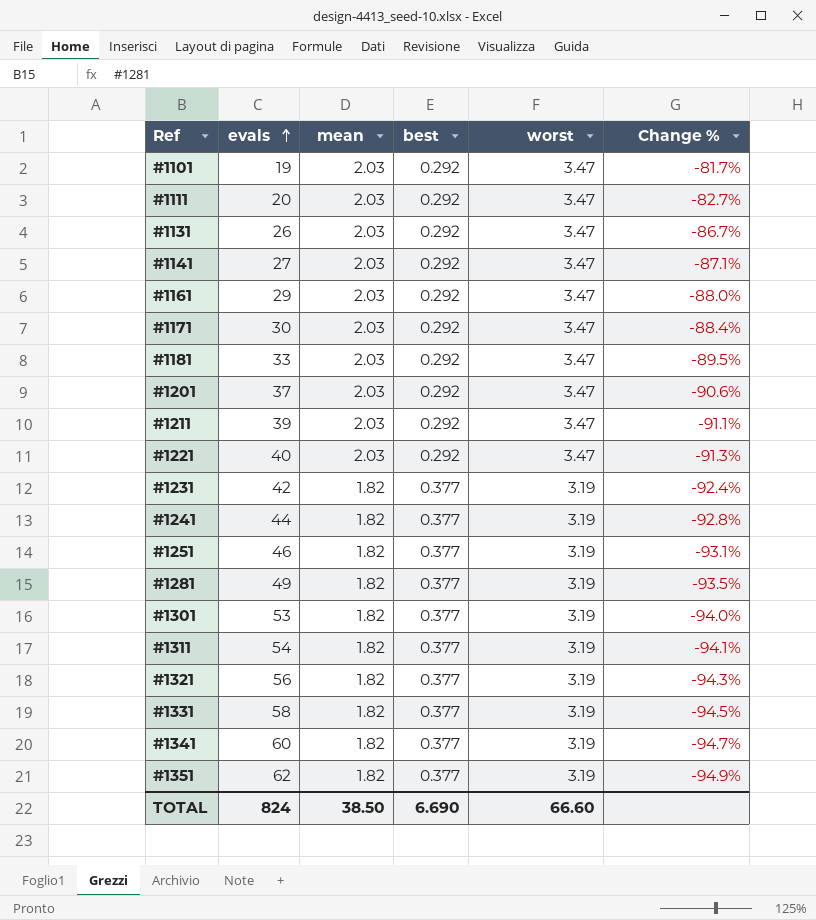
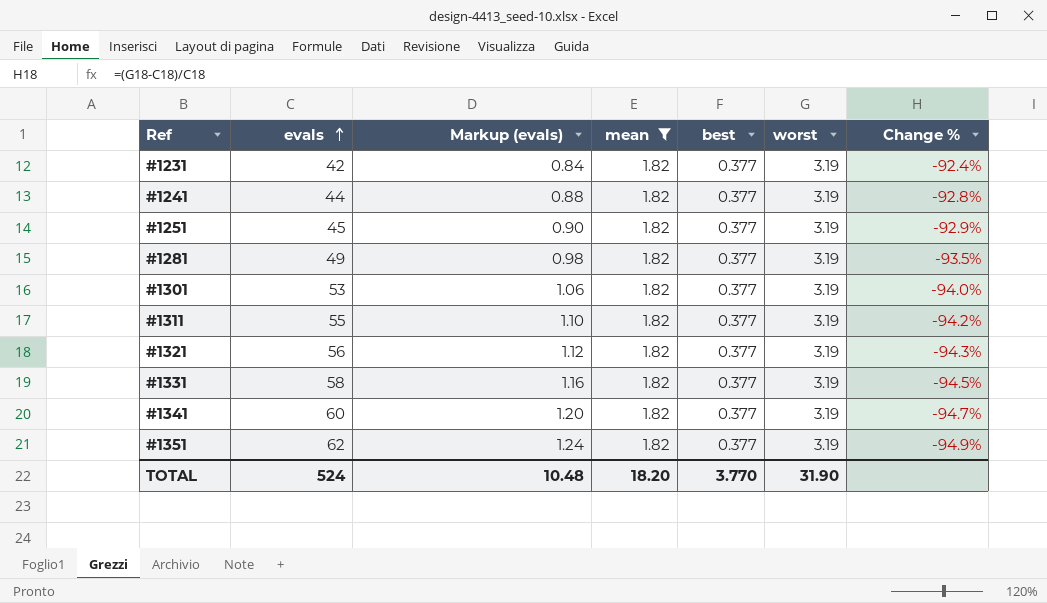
filter: none -> mean = 1.82
column Markup (evals) | formula: none -> [evals] * 0.02
#1251 | evals: 46 -> 45
#1251 | Change %: -93.1% -> -92.9%
#1311 | evals: 54 -> 55
#1311 | Change %: -94.1% -> -94.2%
TOTAL | evals: 824 -> 524
TOTAL | mean: 38.50 -> 18.20
TOTAL | best: 6.690 -> 3.770
TOTAL | worst: 66.60 -> 31.90

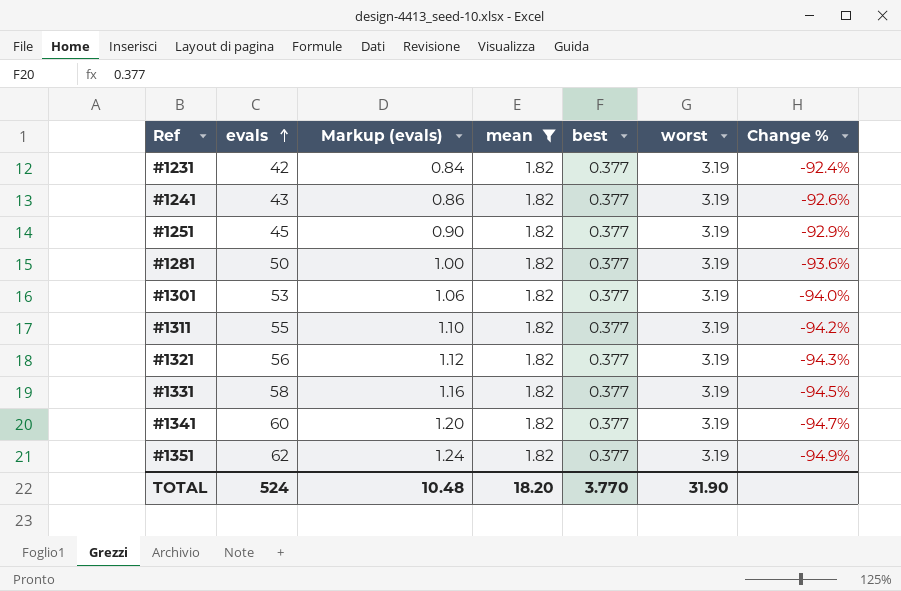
#1241 | evals: 44 -> 43
#1241 | Markup (evals): 0.88 -> 0.86
#1241 | Change %: -92.8% -> -92.6%
#1281 | evals: 49 -> 50
#1281 | Markup (evals): 0.98 -> 1.00
#1281 | Change %: -93.5% -> -93.6%

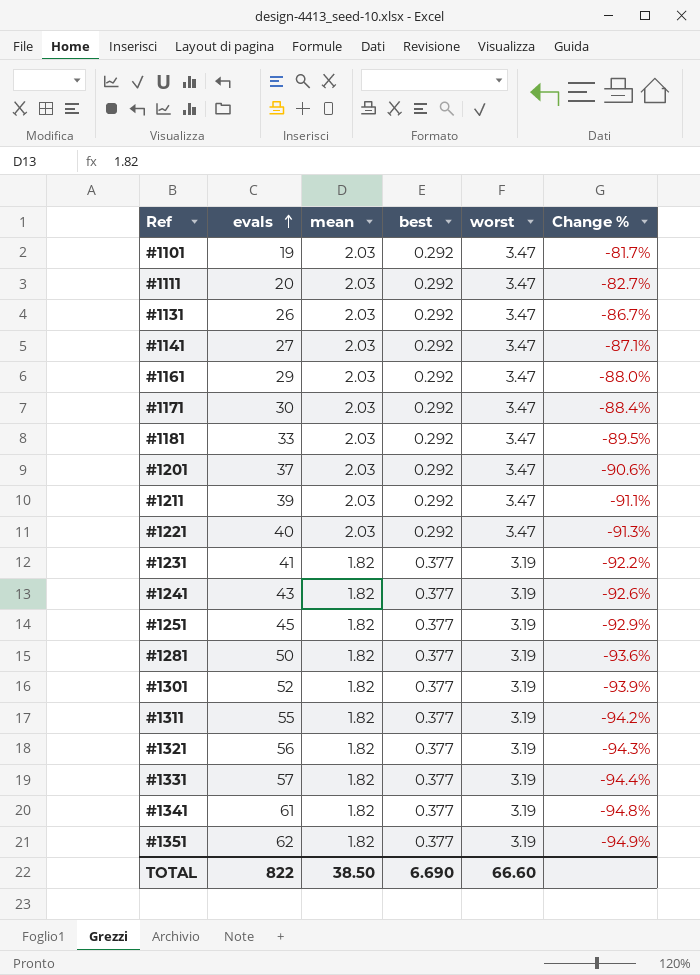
filter: mean = 1.82 -> none
column Markup (evals) | formula: [evals] * 0.02 -> none
#1231 | evals: 42 -> 41
#1231 | Change %: -92.4% -> -92.2%
#1301 | evals: 53 -> 52
#1301 | Change %: -94.0% -> -93.9%
#1331 | evals: 58 -> 57
#1331 | Change %: -94.5% -> -94.4%
#1341 | evals: 60 -> 61
#1341 | Change %: -94.7% -> -94.8%
TOTAL | evals: 524 -> 822
TOTAL | mean: 18.20 -> 38.50
TOTAL | best: 3.770 -> 6.690
TOTAL | worst: 31.90 -> 66.60

